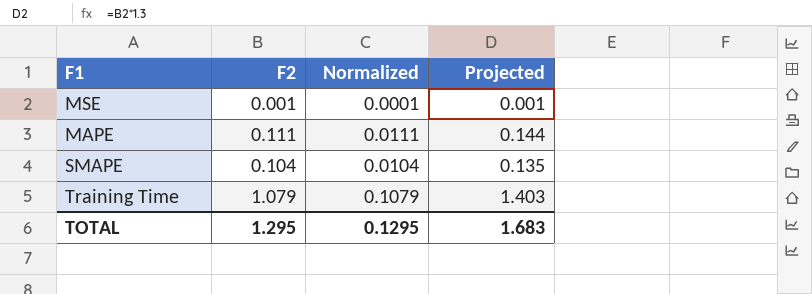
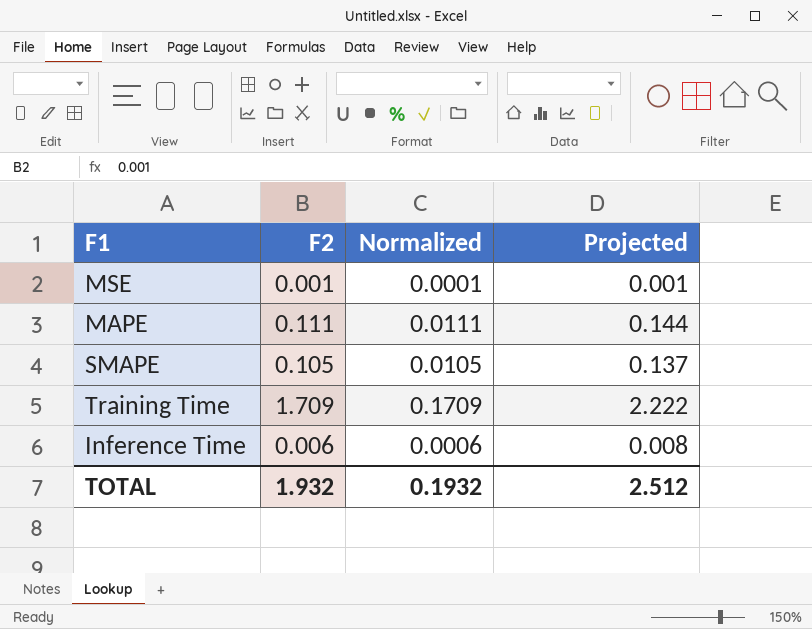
SMAPE | F2: 0.104 -> 0.105
SMAPE | Normalized: 0.0104 -> 0.0105
SMAPE | Projected: 0.135 -> 0.137
Training Time | F2: 1.079 -> 1.709
Training Time | Normalized: 0.1079 -> 0.1709
Training Time | Projected: 1.403 -> 2.222
row Inference Time: none -> 0.006 | 0.0006 | 0.008
TOTAL | F2: 1.295 -> 1.932
TOTAL | Normalized: 0.1295 -> 0.1932
TOTAL | Projected: 1.683 -> 2.512

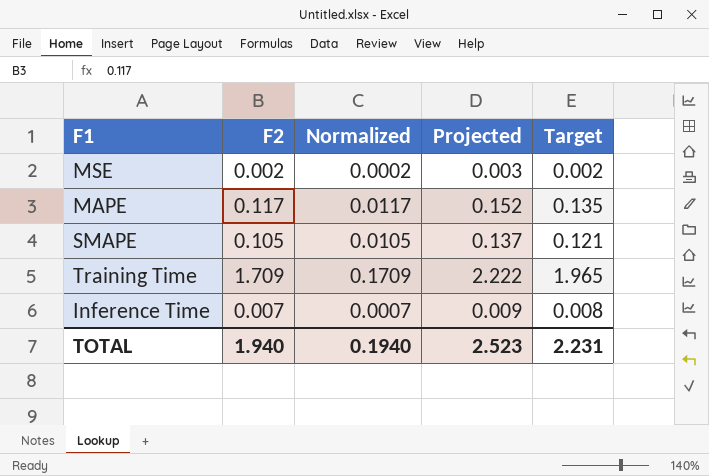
column Target | formula: none -> [F2] * 1.15
MSE | F2: 0.001 -> 0.002
MSE | Normalized: 0.0001 -> 0.0002
MSE | Projected: 0.001 -> 0.003
MAPE | F2: 0.111 -> 0.117
MAPE | Normalized: 0.0111 -> 0.0117
MAPE | Projected: 0.144 -> 0.152
Inference Time | F2: 0.006 -> 0.007
Inference Time | Normalized: 0.0006 -> 0.0007
Inference Time | Projected: 0.008 -> 0.009
TOTAL | F2: 1.932 -> 1.940
TOTAL | Normalized: 0.1932 -> 0.1940
TOTAL | Projected: 2.512 -> 2.523

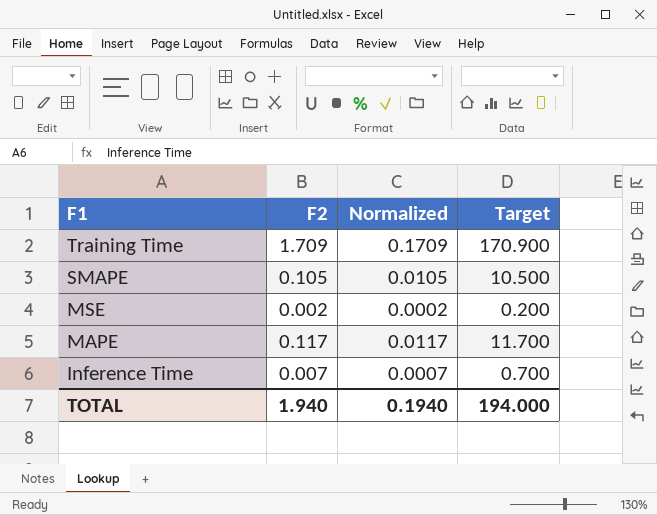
row order: none -> F1 descending
column Projected | formula: [F2] * 1.3 -> none
column Target | formula: [F2] * 1.15 -> [F2] * 100
TOTAL | Target: 2.231 -> 194.000

